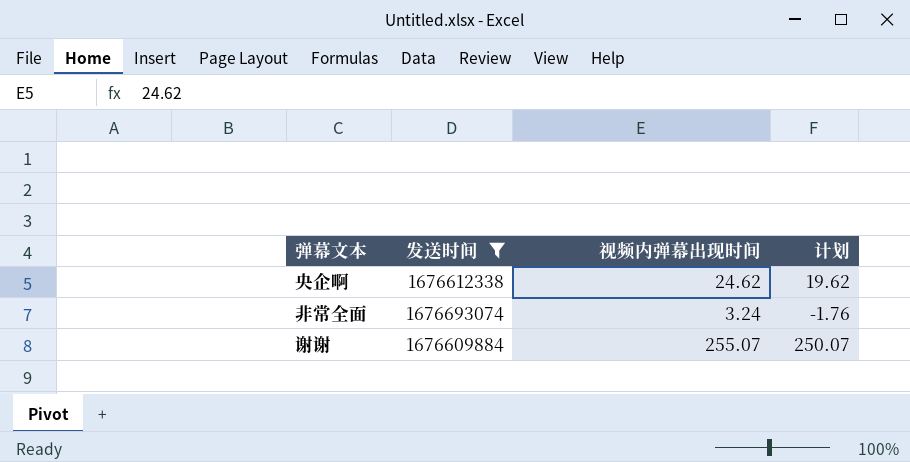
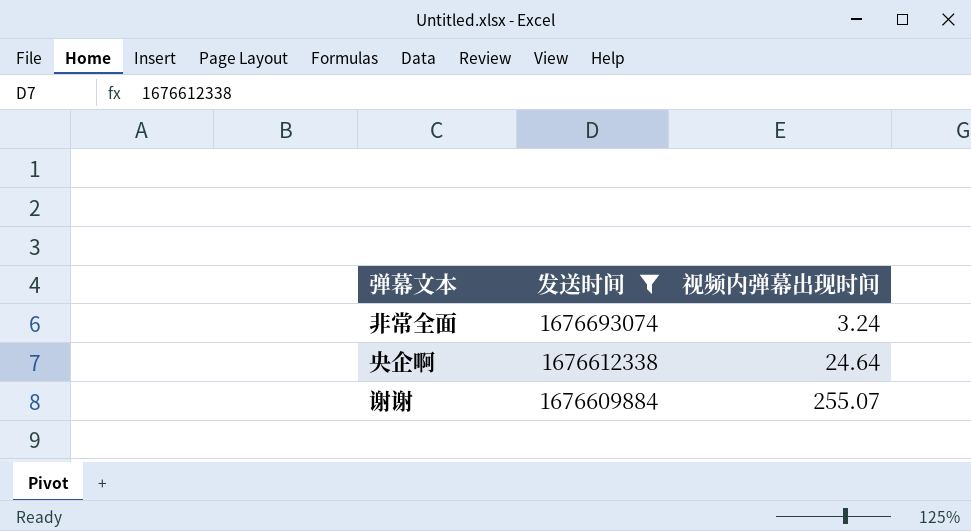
row order: none -> 发送时间 descending
column 计划 | formula: [视频内弹幕出现时间] - 5 -> none
央企啊 | 视频内弹幕出现时间: 24.62 -> 24.64

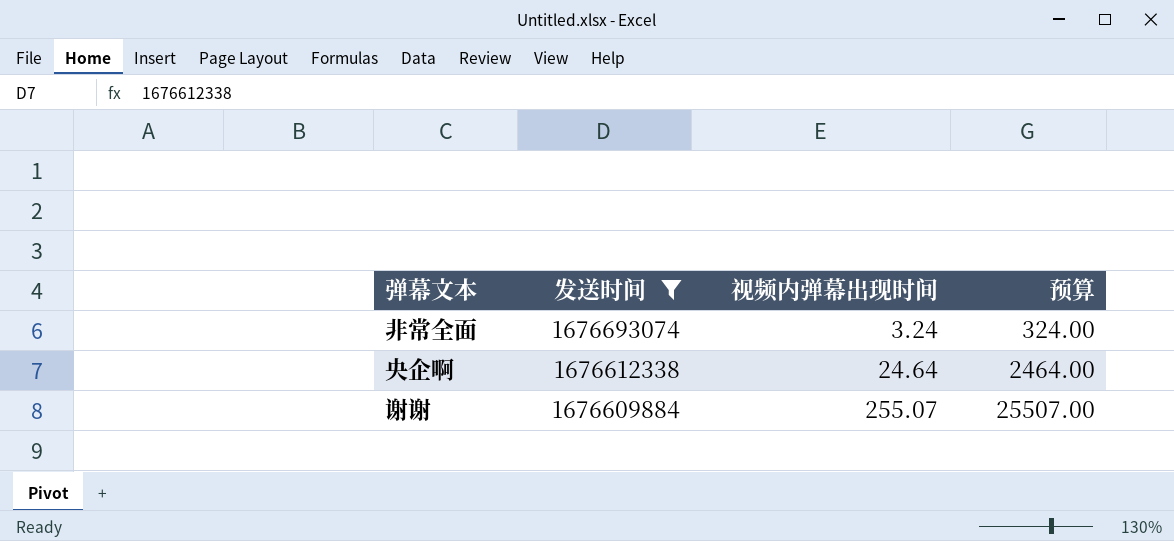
column 预算 | formula: none -> [视频内弹幕出现时间] * 100

